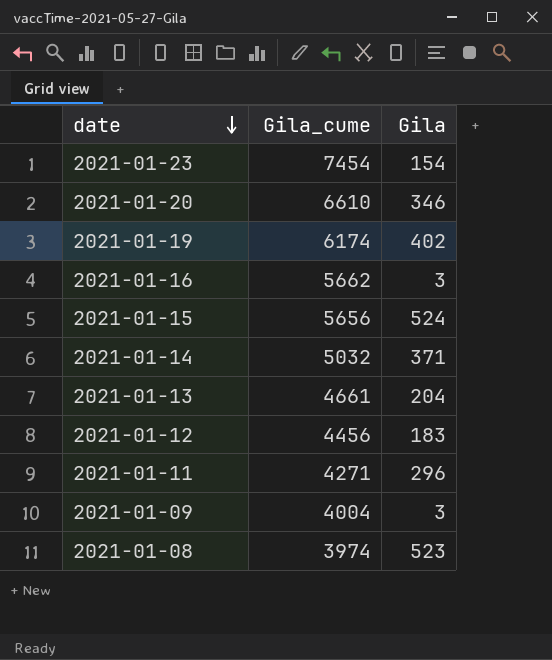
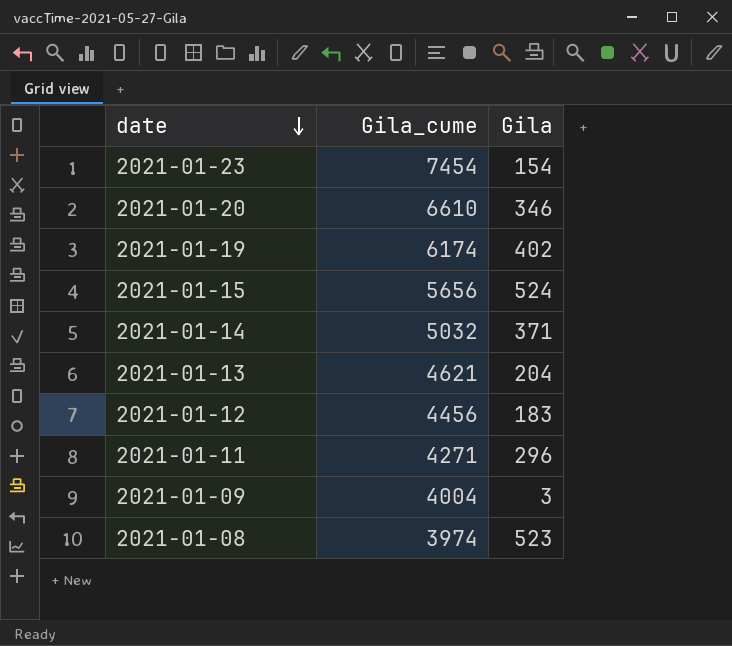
row 2021-01-16: 5662 | 3 -> none
2021-01-13 | Gila_cume: 4661 -> 4621

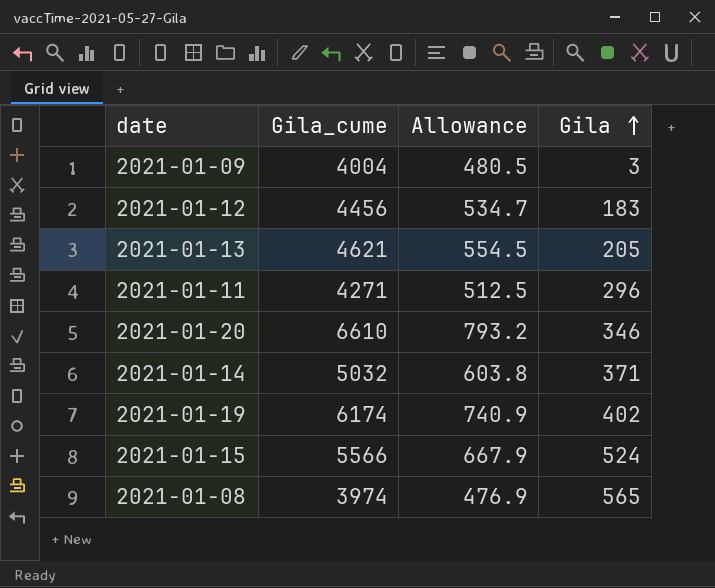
row order: date descending -> Gila ascending
column Allowance | formula: none -> [Gila_cume] * 0.12
row 2021-01-23: 7454 | 154 -> none
2021-01-13 | Gila: 204 -> 205
2021-01-15 | Gila_cume: 5656 -> 5566
2021-01-08 | Gila: 523 -> 565

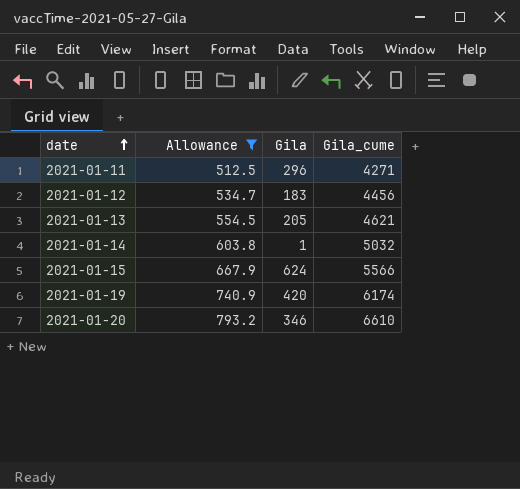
filter: none -> Allowance >= 512.5
row order: Gila ascending -> date ascending
column Gila_cume | position: 2 -> 4
2021-01-14 | Gila: 371 -> 1
2021-01-15 | Gila: 524 -> 624
2021-01-19 | Gila: 402 -> 420

